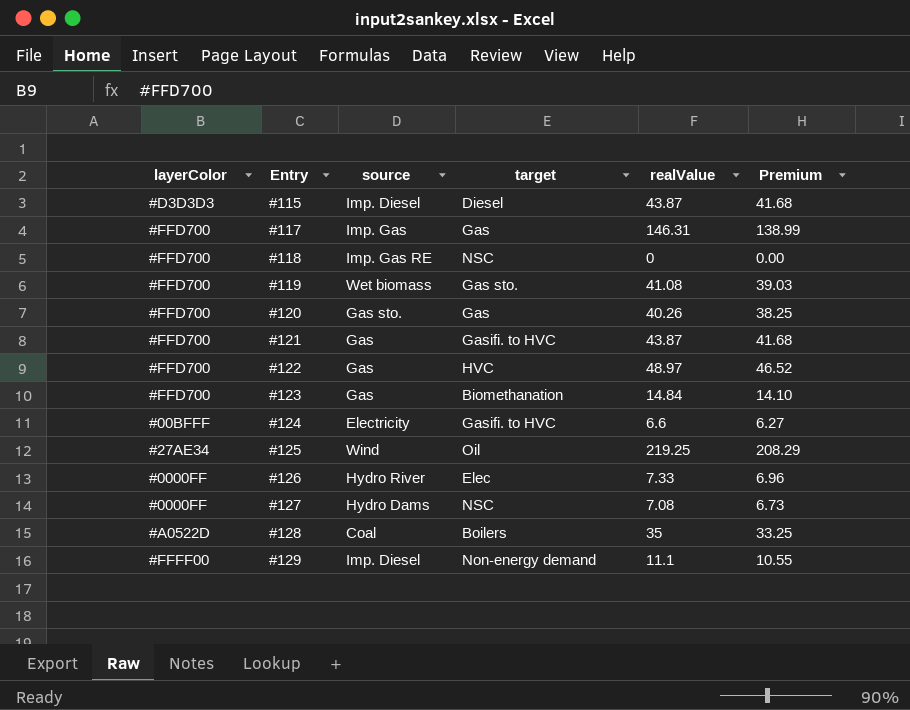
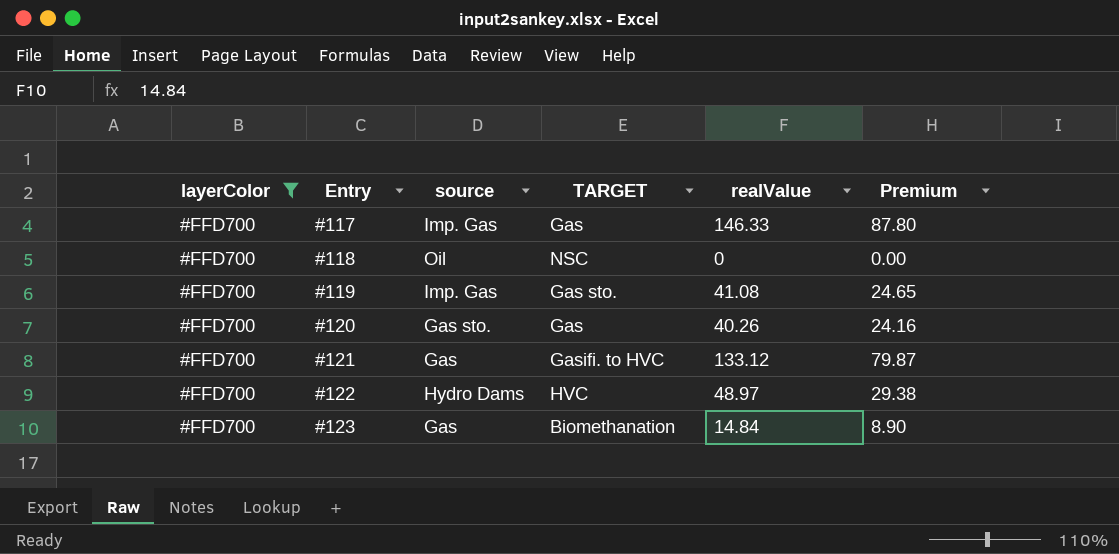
filter: none -> layerColor = #FFD700
column name: target -> TARGET
column Premium | formula: [realValue] * 0.95 -> [realValue] * 0.6
#117 | realValue: 146.31 -> 146.33
#118 | source: Imp. Gas RE -> Oil
#119 | source: Wet biomass -> Imp. Gas
#121 | realValue: 43.87 -> 133.12
#122 | source: Gas -> Hydro Dams

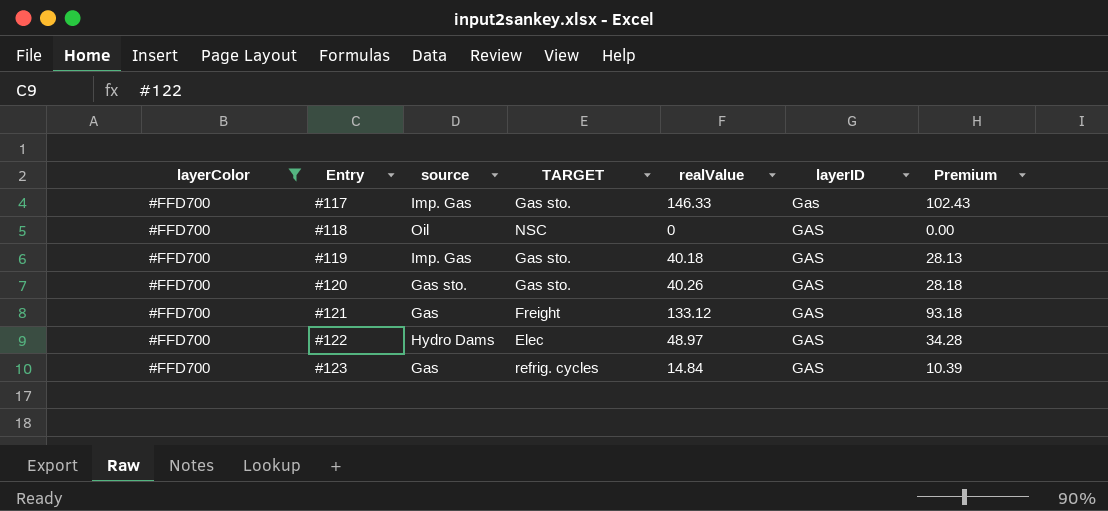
column layerID | position: none -> 6
column Premium | formula: [realValue] * 0.6 -> [realValue] * 0.7
#117 | TARGET: Gas -> Gas sto.
#119 | realValue: 41.08 -> 40.18
#120 | TARGET: Gas -> Gas sto.
#121 | TARGET: Gasifi. to HVC -> Freight
#122 | TARGET: HVC -> Elec
#123 | TARGET: Biomethanation -> refrig. cycles

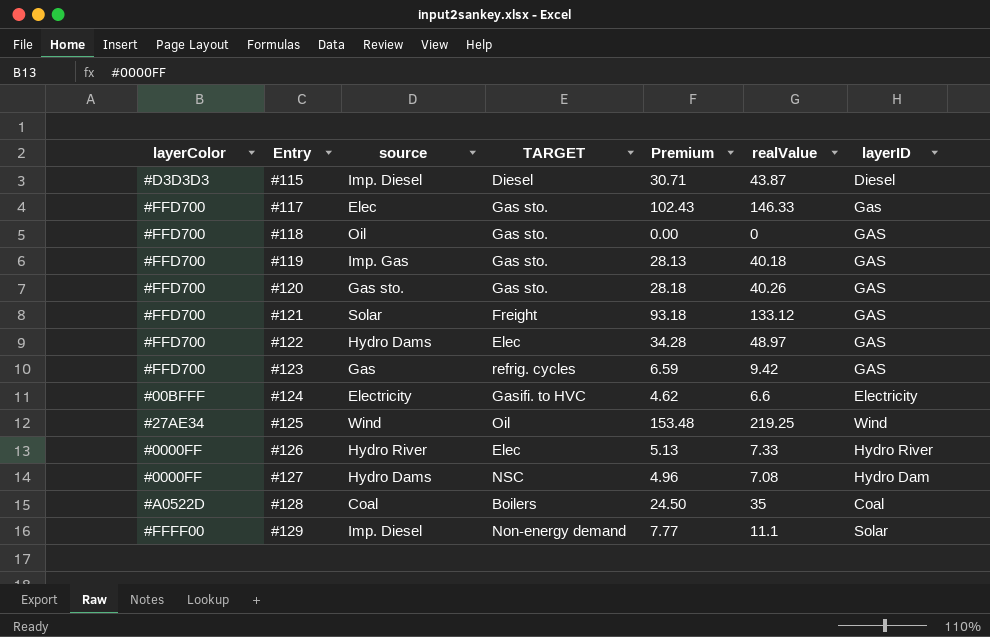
filter: layerColor = #FFD700 -> none
column Premium | position: 7 -> 5
#117 | source: Imp. Gas -> Elec
#118 | TARGET: NSC -> Gas sto.
#121 | source: Gas -> Solar
#123 | Premium: 10.39 -> 6.59
#123 | realValue: 14.84 -> 9.42

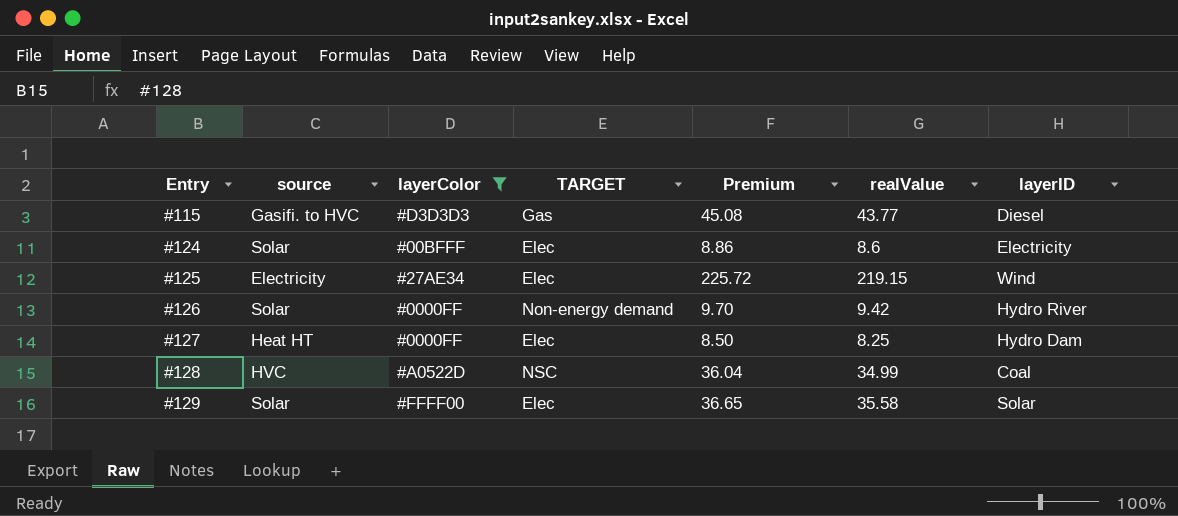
filter: none -> layerColor != #FFD700
column layerColor | position: 1 -> 3
column Premium | formula: [realValue] * 0.7 -> [realValue] * 1.03
#115 | source: Imp. Diesel -> Gasifi. to HVC
#115 | TARGET: Diesel -> Gas
#115 | realValue: 43.87 -> 43.77
#124 | source: Electricity -> Solar
#124 | TARGET: Gasifi. to HVC -> Elec
#124 | realValue: 6.6 -> 8.6
#125 | source: Wind -> Electricity
#125 | TARGET: Oil -> Elec
#125 | realValue: 219.25 -> 219.15
#126 | source: Hydro River -> Solar
#126 | TARGET: Elec -> Non-energy demand
#126 | realValue: 7.33 -> 9.42
#127 | source: Hydro Dams -> Heat HT
#127 | TARGET: NSC -> Elec
#127 | realValue: 7.08 -> 8.25
#128 | source: Coal -> HVC
#128 | TARGET: Boilers -> NSC
#128 | realValue: 35 -> 34.99
#129 | source: Imp. Diesel -> Solar
#129 | TARGET: Non-energy demand -> Elec
#129 | realValue: 11.1 -> 35.58

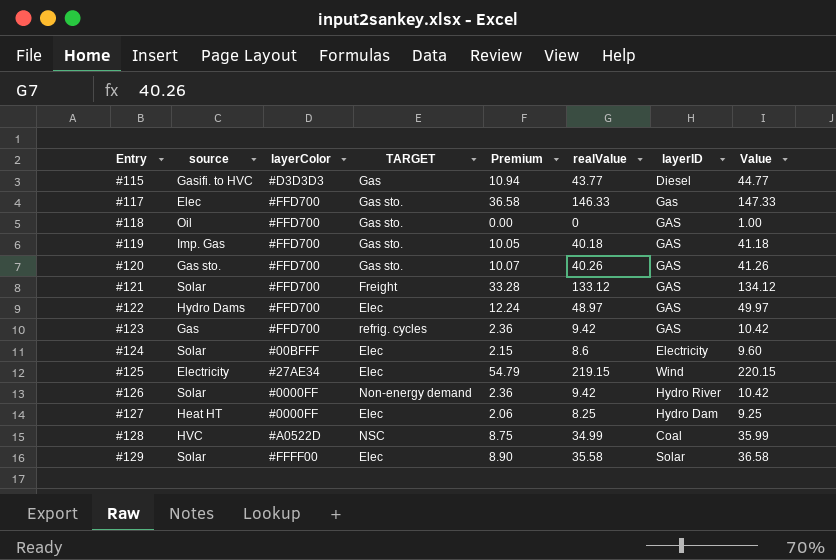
filter: layerColor != #FFD700 -> none
column Premium | formula: [realValue] * 1.03 -> [realValue] * 0.25
column Value | formula: none -> [realValue] + 1

